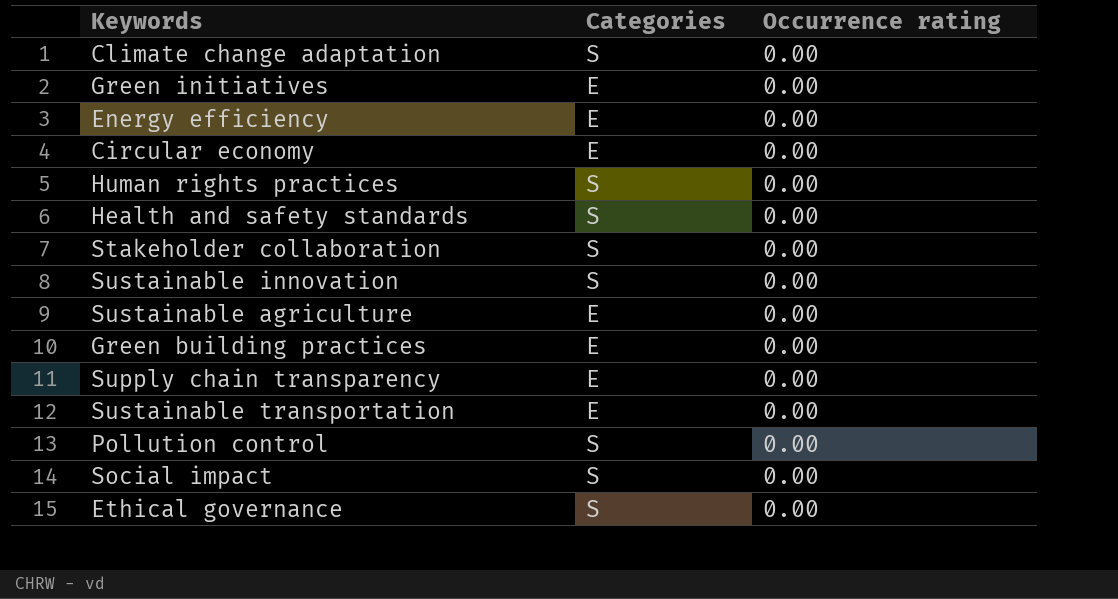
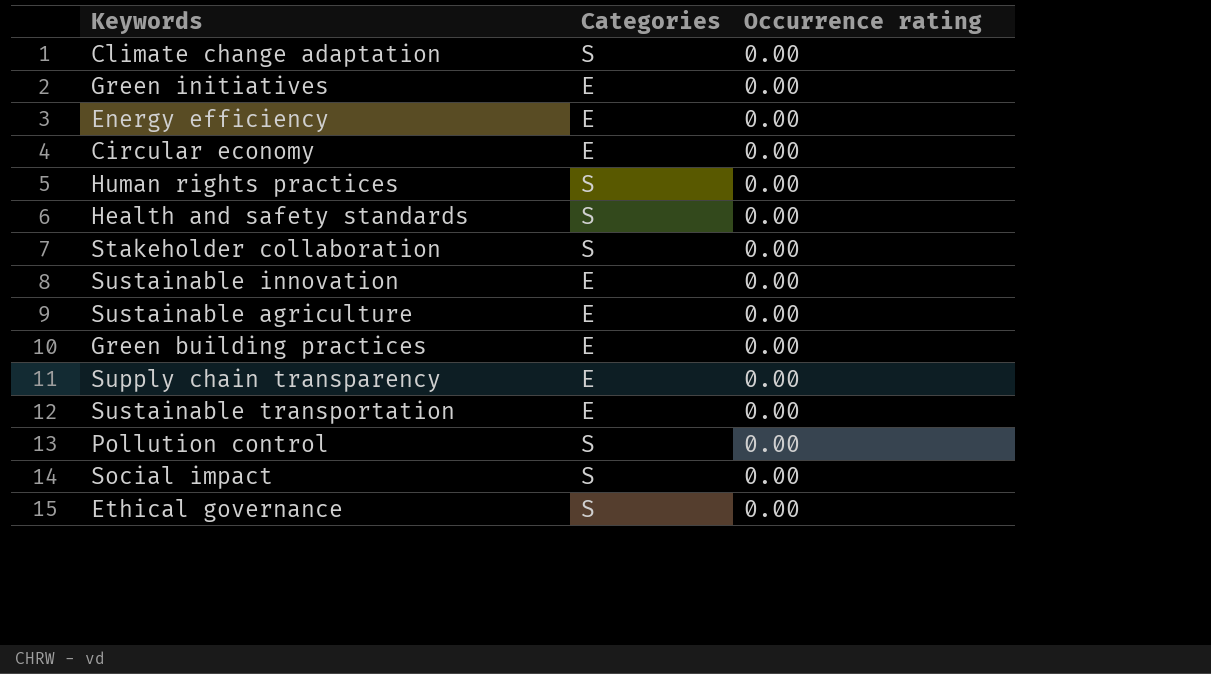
Sustainable innovation | Categories: S -> E

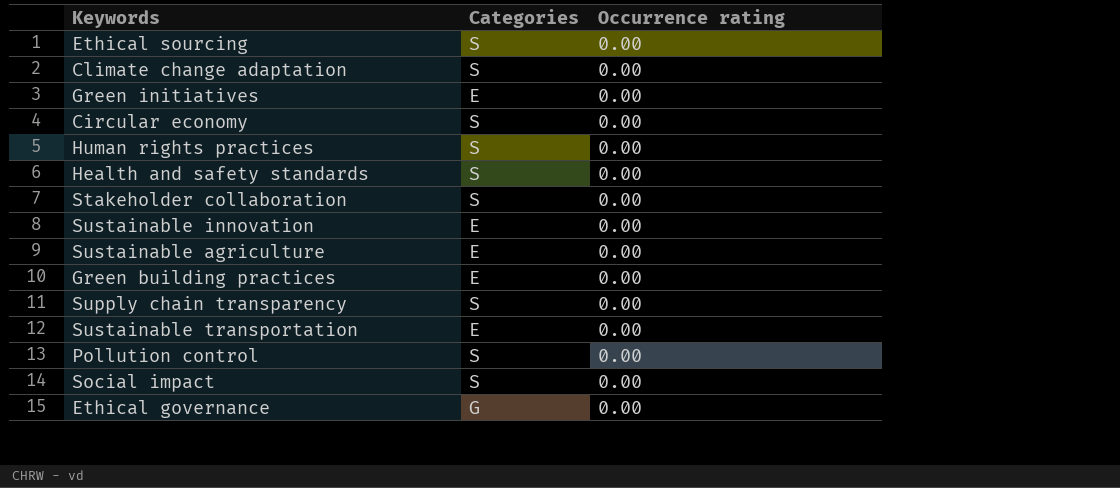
row Energy efficiency: E | 0.00 -> none
row Ethical sourcing: none -> S | 0.00
Circular economy | Categories: E -> S
Supply chain transparency | Categories: E -> S
Ethical governance | Categories: S -> G

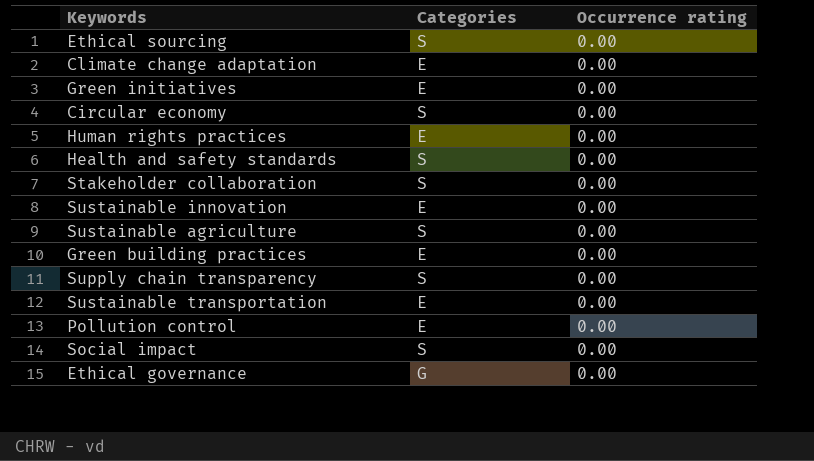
Climate change adaptation | Categories: S -> E
Human rights practices | Categories: S -> E
Sustainable agriculture | Categories: E -> S
Pollution control | Categories: S -> E

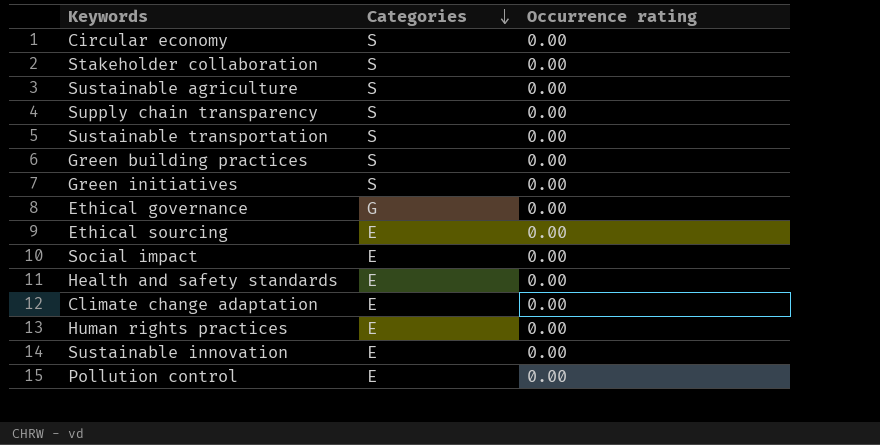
row order: none -> Categories descending
Sustainable transportation | Categories: E -> S
Green building practices | Categories: E -> S
Green initiatives | Categories: E -> S
Ethical sourcing | Categories: S -> E
Social impact | Categories: S -> E
Health and safety standards | Categories: S -> E

